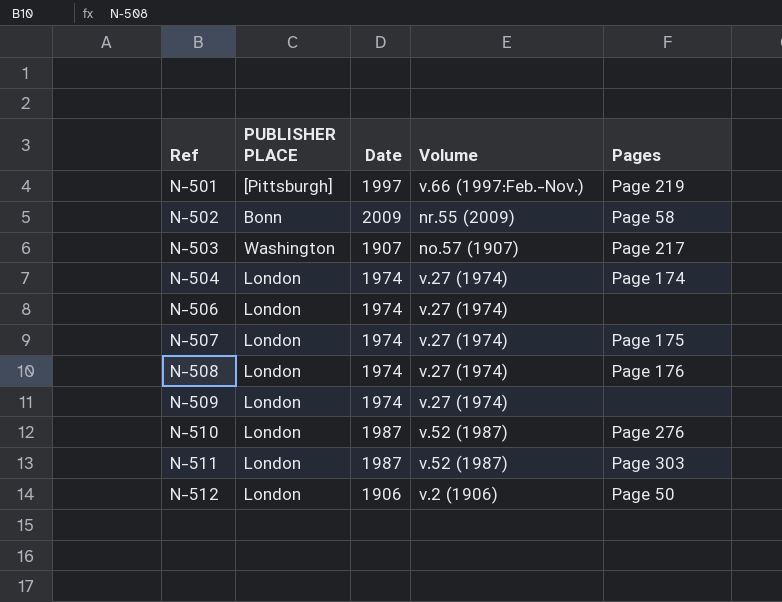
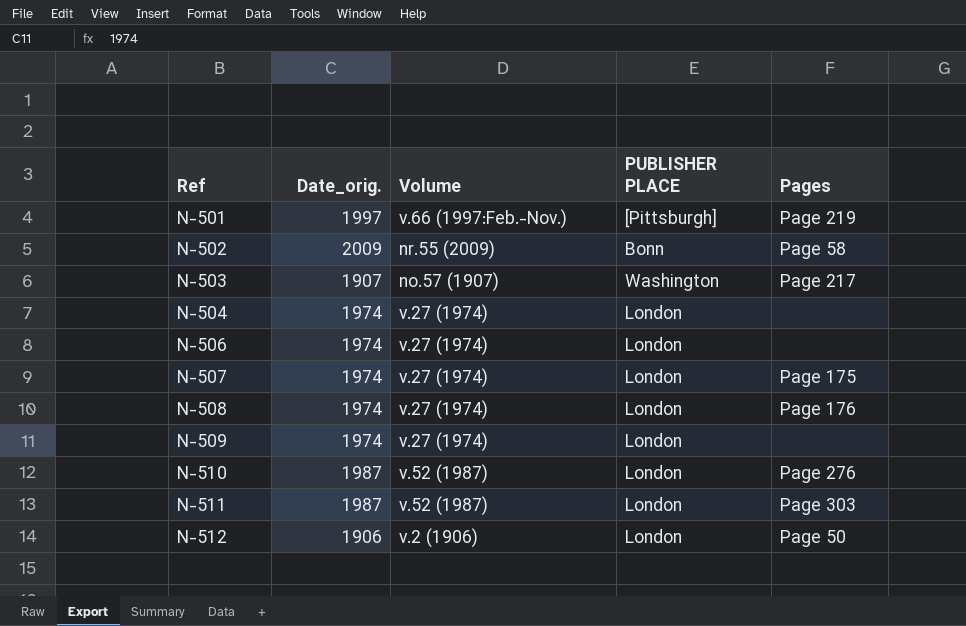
column name: Date -> Date_orig.
column PUBLISHER PLACE | position: 2 -> 4
N-504 | Pages: Page 174 -> none

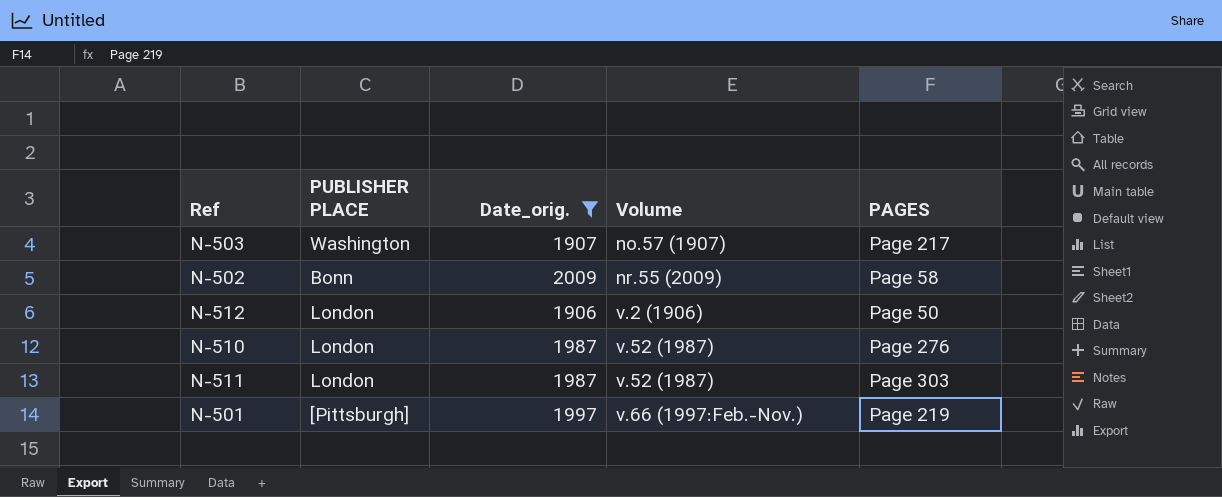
filter: none -> Date_orig. != 1974
row order: Ref ascending -> Volume ascending
column PUBLISHER PLACE | position: 4 -> 2
column name: Pages -> PAGES

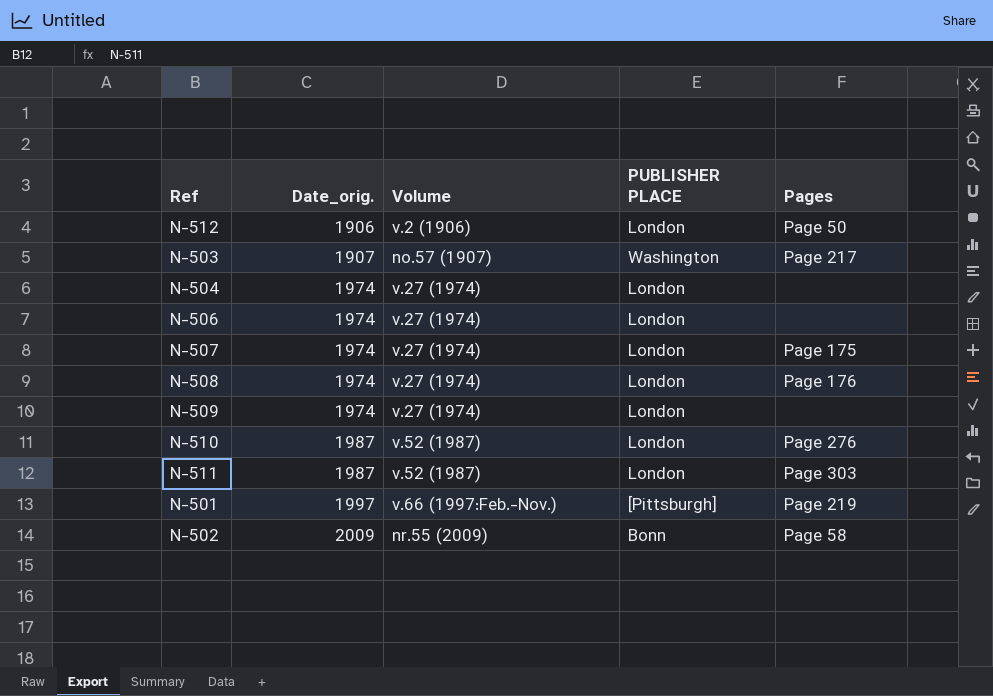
filter: Date_orig. != 1974 -> none
row order: Volume ascending -> Date_orig. ascending
column PUBLISHER PLACE | position: 2 -> 4
column name: PAGES -> Pages

